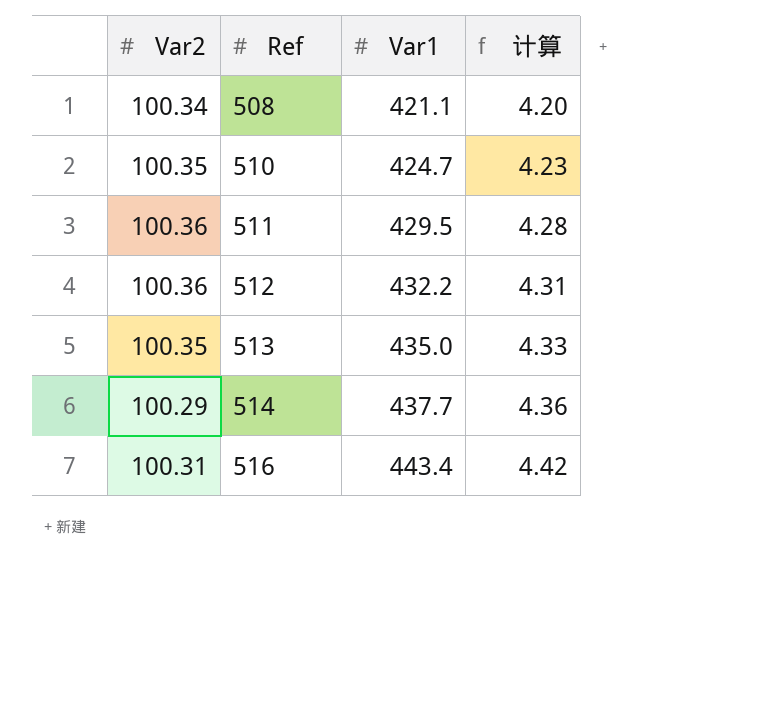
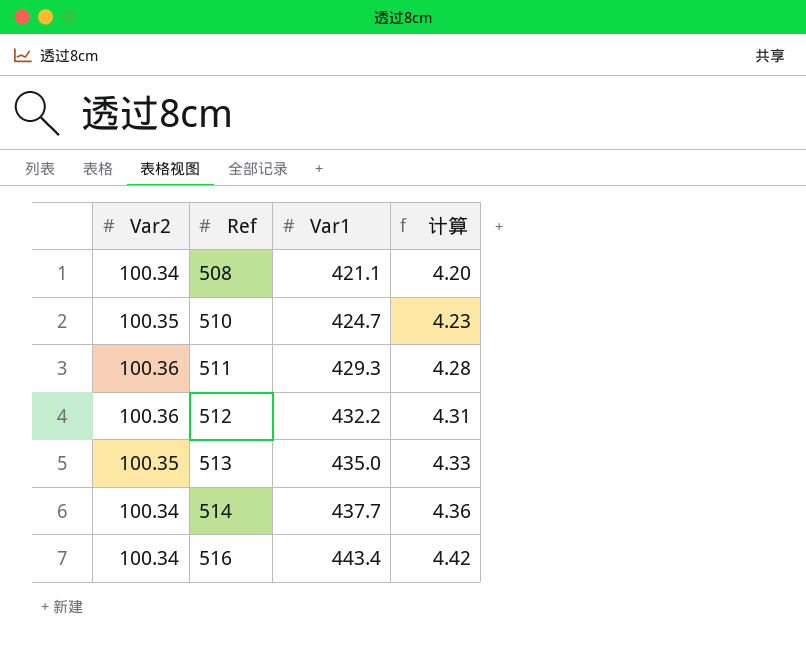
511 | Var1: 429.5 -> 429.3
514 | Var2: 100.29 -> 100.34
516 | Var2: 100.31 -> 100.34

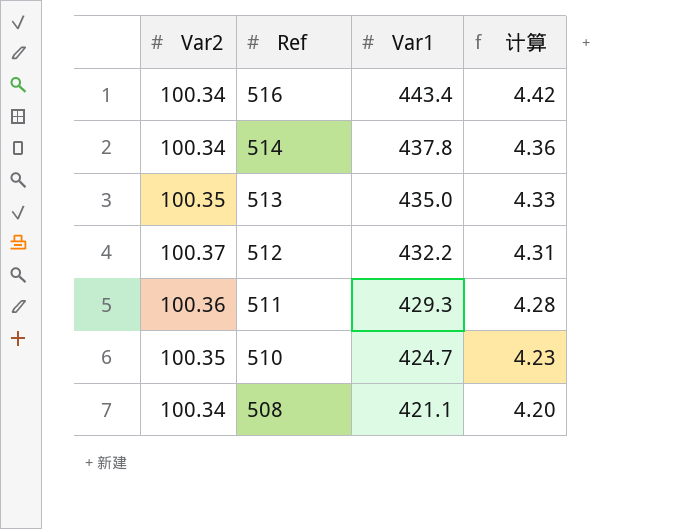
row order: Ref ascending -> Ref descending
514 | Var1: 437.7 -> 437.8
512 | Var2: 100.36 -> 100.37

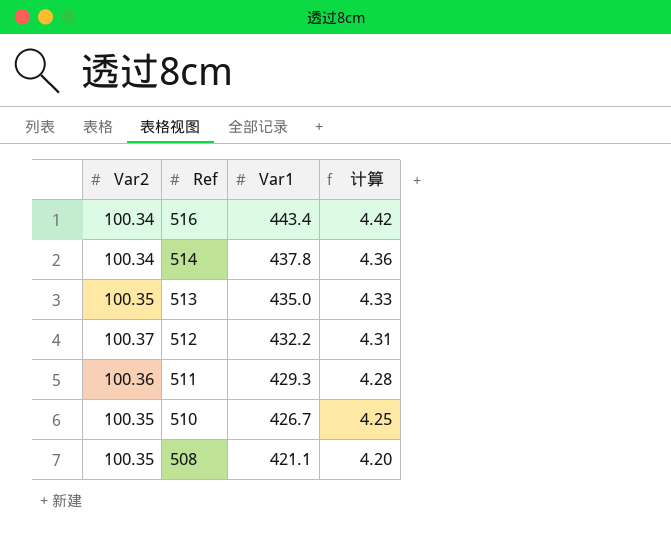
510 | Var1: 424.7 -> 426.7
510 | 计算: 4.23 -> 4.25
508 | Var2: 100.34 -> 100.35

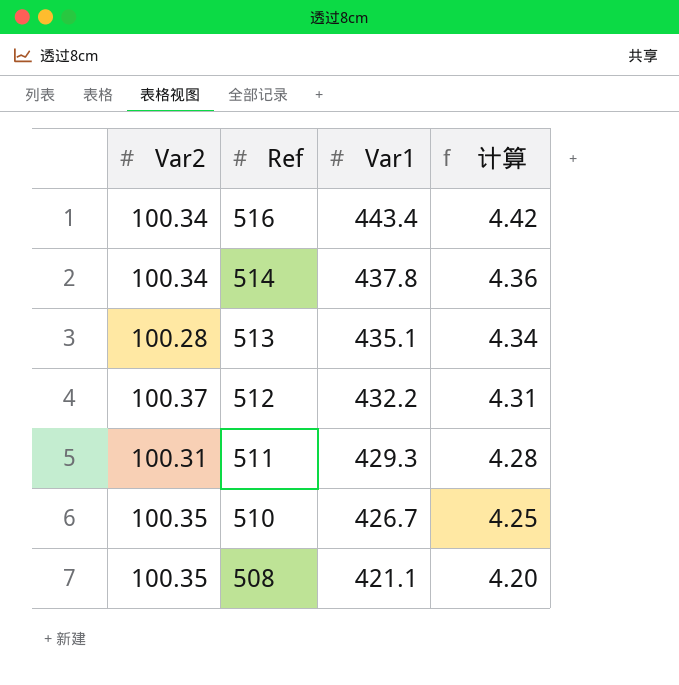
513 | Var2: 100.35 -> 100.28
513 | Var1: 435.0 -> 435.1
513 | 计算: 4.33 -> 4.34
511 | Var2: 100.36 -> 100.31

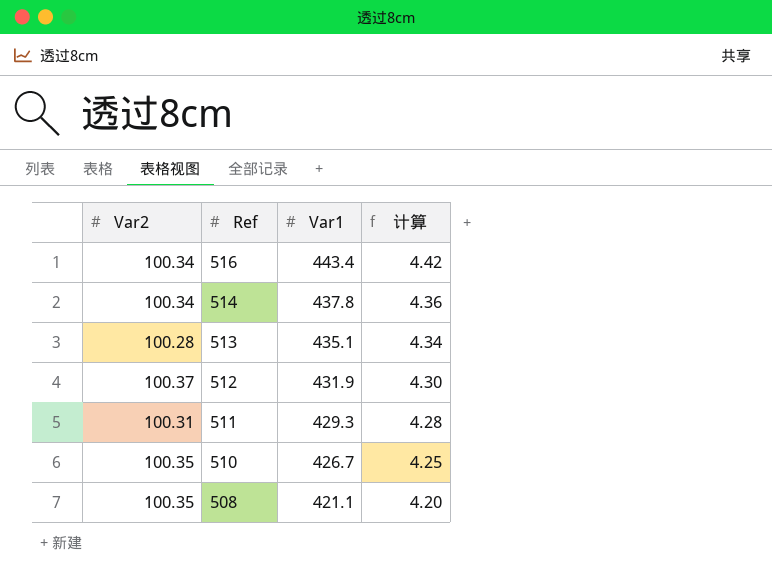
512 | Var1: 432.2 -> 431.9
512 | 计算: 4.31 -> 4.30

